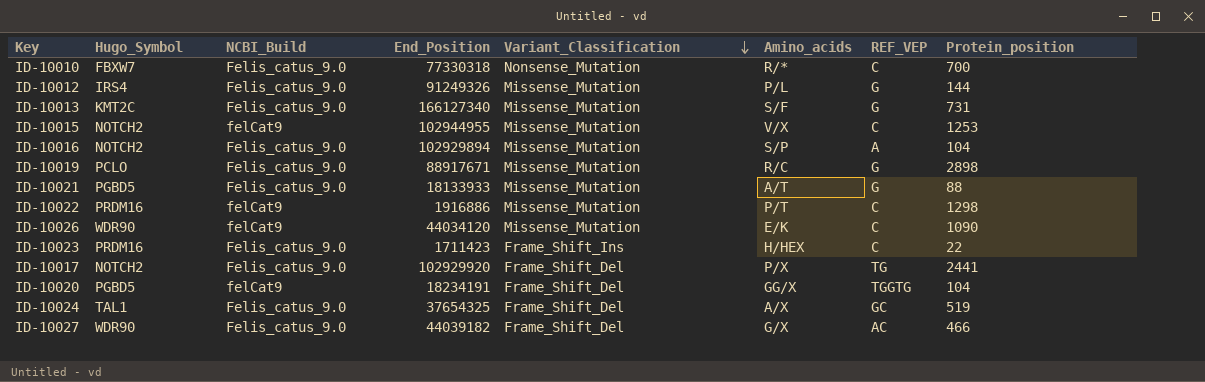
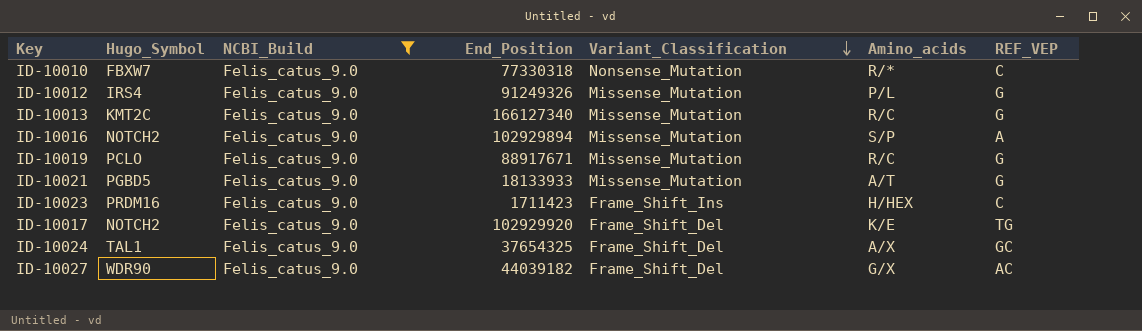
filter: none -> NCBI_Build = Felis_catus_9.0
column Protein_position | position: 8 -> none
ID-10013 | Amino_acids: S/F -> R/C
ID-10017 | Amino_acids: P/X -> K/E

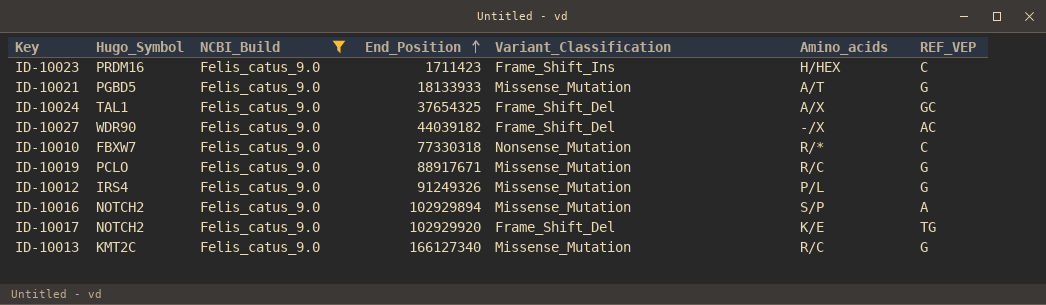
row order: Variant_Classification descending -> End_Position ascending
ID-10027 | Amino_acids: G/X -> -/X

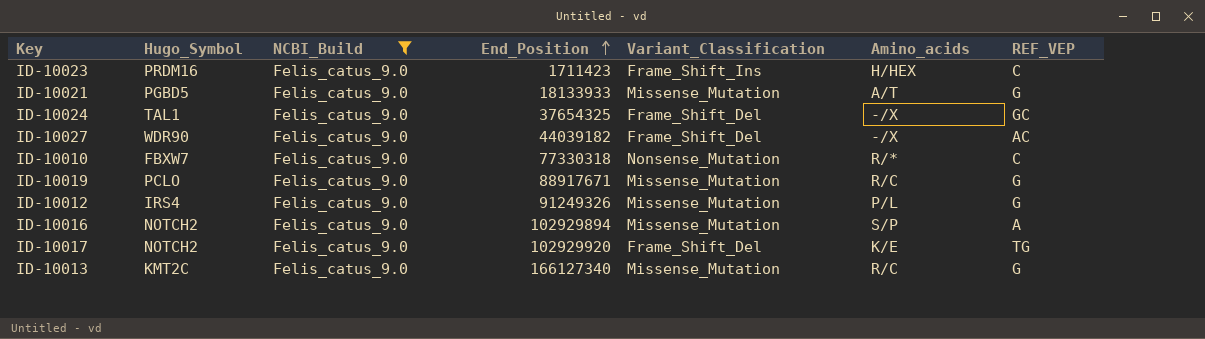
ID-10024 | Amino_acids: A/X -> -/X

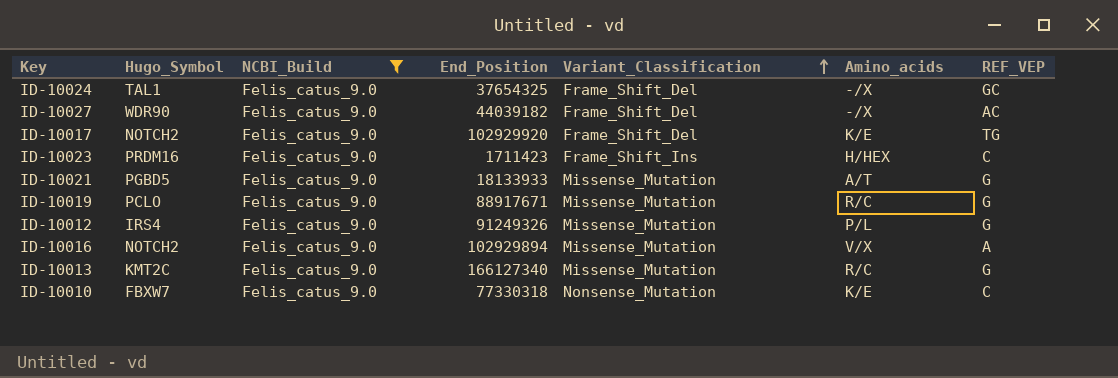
row order: End_Position ascending -> Variant_Classification ascending
ID-10016 | Amino_acids: S/P -> V/X
ID-10010 | Amino_acids: R/* -> K/E

